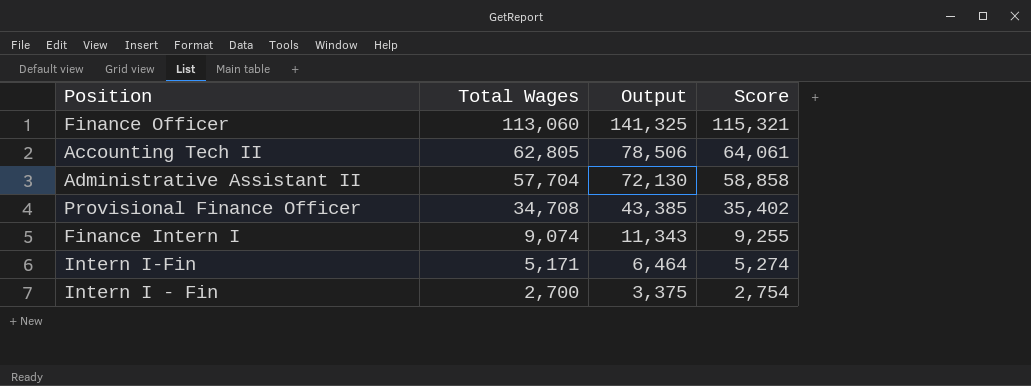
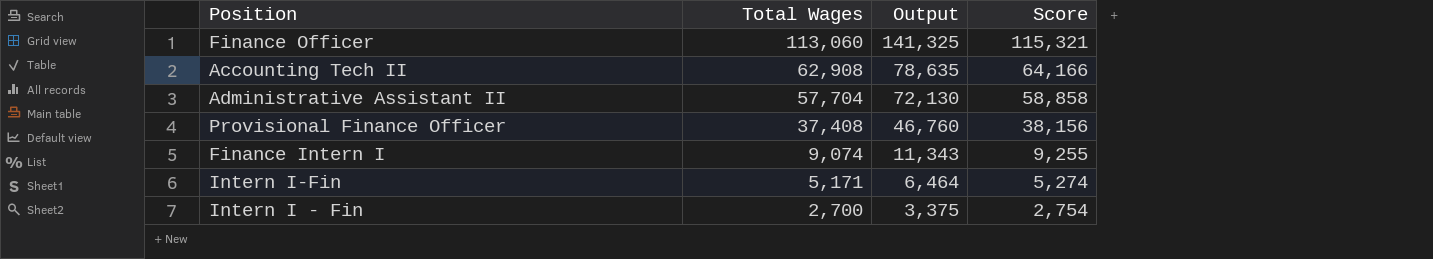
Accounting Tech II | Total Wages: 62,805 -> 62,908
Accounting Tech II | Output: 78,506 -> 78,635
Accounting Tech II | Score: 64,061 -> 64,166
Provisional Finance Officer | Total Wages: 34,708 -> 37,408
Provisional Finance Officer | Output: 43,385 -> 46,760
Provisional Finance Officer | Score: 35,402 -> 38,156

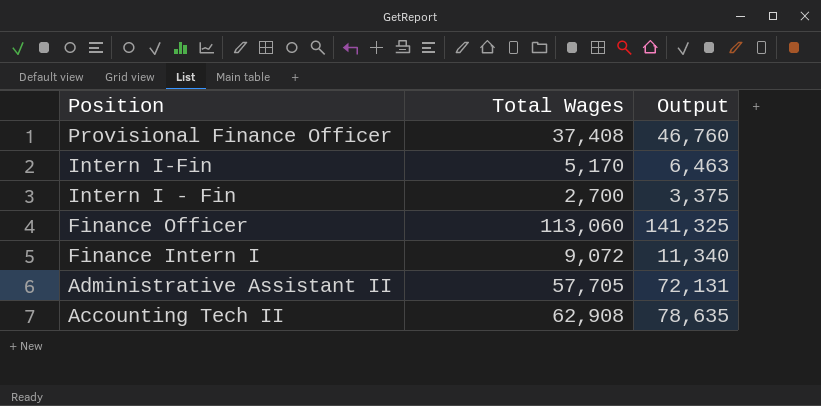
row order: Total Wages descending -> Position descending
column Score | formula: [Total Wages] * 1.02 -> none
Intern I-Fin | Total Wages: 5,171 -> 5,170
Intern I-Fin | Output: 6,464 -> 6,463
Finance Intern I | Total Wages: 9,074 -> 9,072
Finance Intern I | Output: 11,343 -> 11,340
Administrative Assistant II | Total Wages: 57,704 -> 57,705
Administrative Assistant II | Output: 72,130 -> 72,131

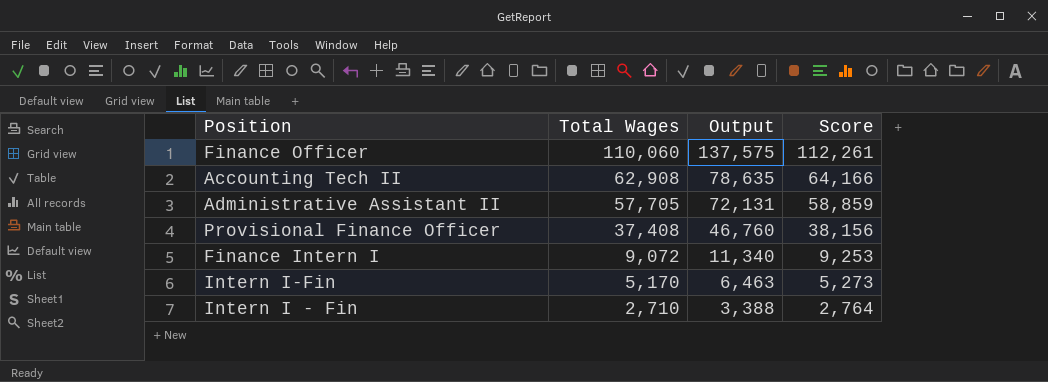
row order: Position descending -> Total Wages descending
column Score | formula: none -> [Total Wages] * 1.02
Finance Officer | Total Wages: 113,060 -> 110,060
Finance Officer | Output: 141,325 -> 137,575
Intern I - Fin | Total Wages: 2,700 -> 2,710
Intern I - Fin | Output: 3,375 -> 3,388

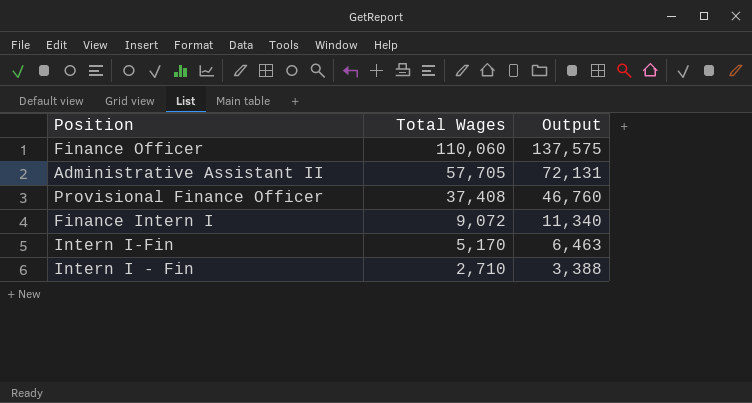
column Score | formula: [Total Wages] * 1.02 -> none
row Accounting Tech II: 62,908 | 78,635 | 64,166 -> none

